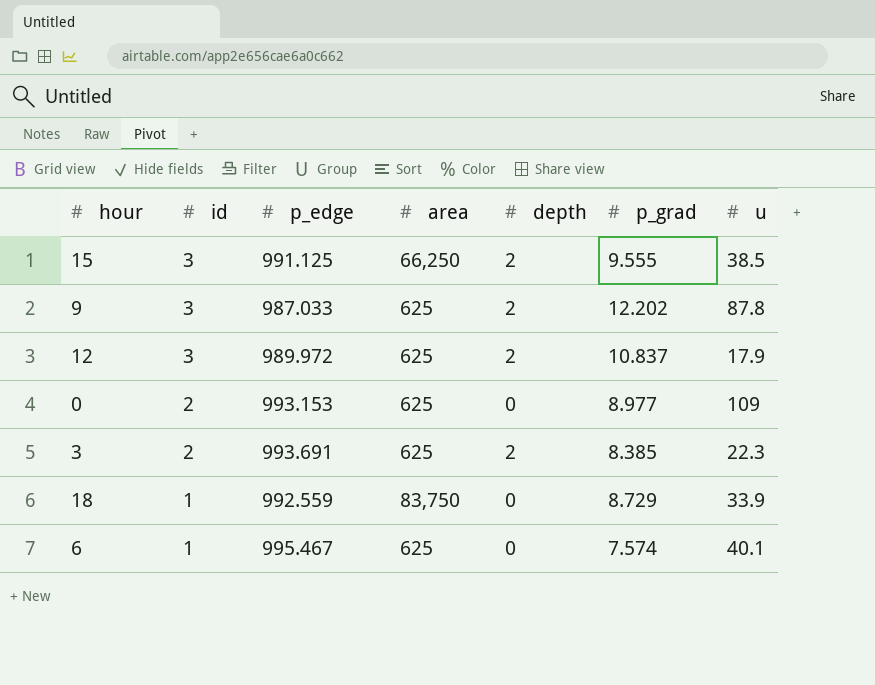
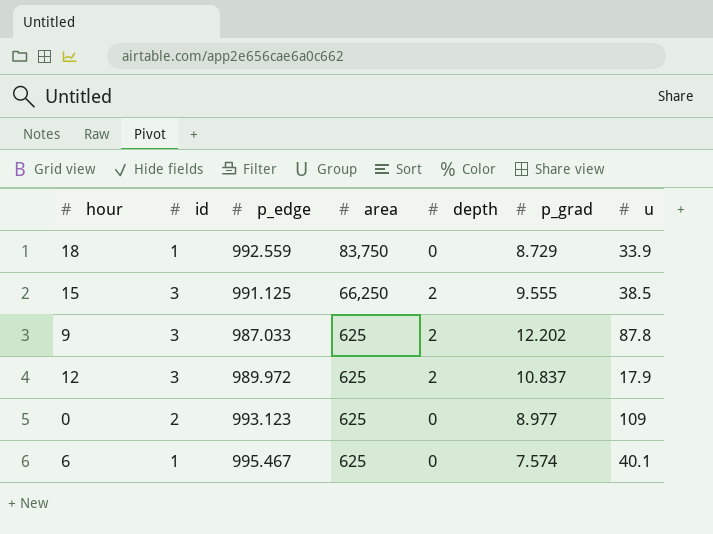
row order: id descending -> area descending
row 3: 2 | 993.691 | 625 | 2 | 8.385 | 22.3 -> none
0 | p_edge: 993.153 -> 993.123

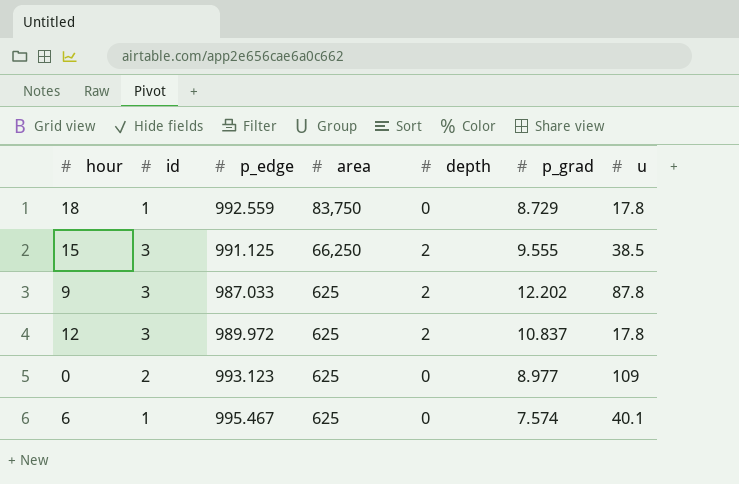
18 | u: 33.9 -> 17.8
12 | u: 17.9 -> 17.8

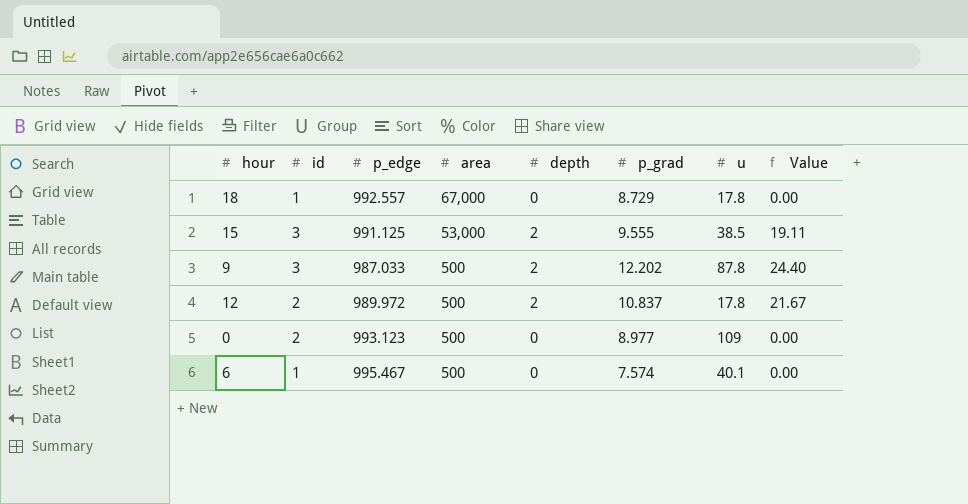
column Value | formula: none -> [depth] * [p_grad]
18 | p_edge: 992.559 -> 992.557
18 | area: 83,750 -> 67,000
15 | area: 66,250 -> 53,000
9 | area: 625 -> 500
12 | id: 3 -> 2
12 | area: 625 -> 500
0 | area: 625 -> 500
6 | area: 625 -> 500

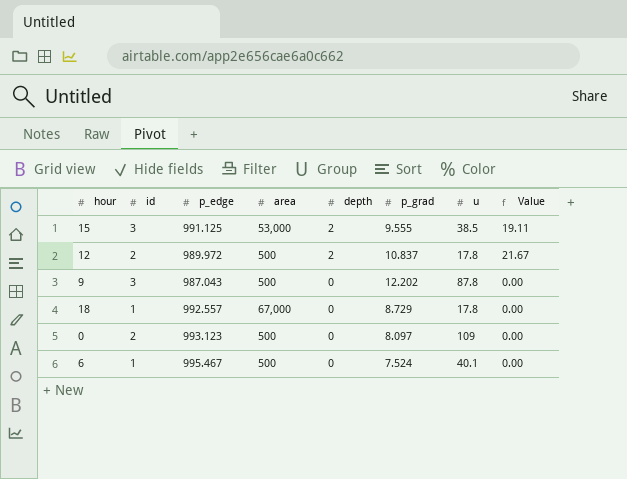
row order: area descending -> depth descending
9 | p_edge: 987.033 -> 987.043
9 | depth: 2 -> 0
9 | Value: 24.40 -> 0.00
0 | p_grad: 8.977 -> 8.097
6 | p_grad: 7.574 -> 7.524

